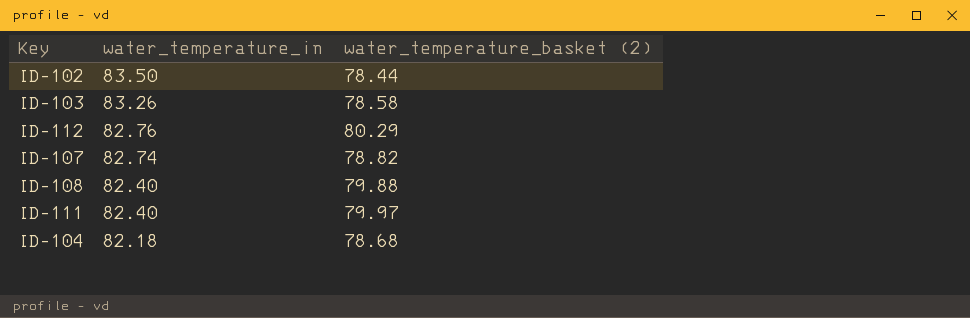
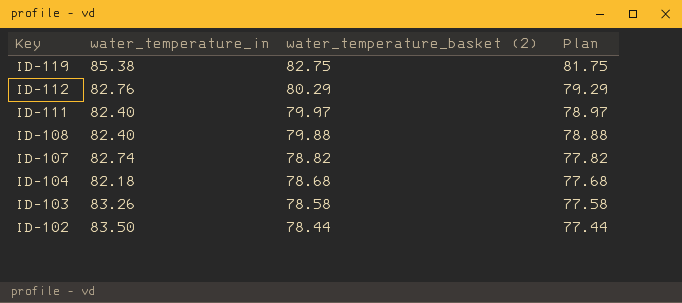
row order: water_temperature_in descending -> Key descending
column Plan | formula: none -> [water_temperature_basket (2)] - 1
row ID-119: none -> 85.38 | 82.75 | 81.75

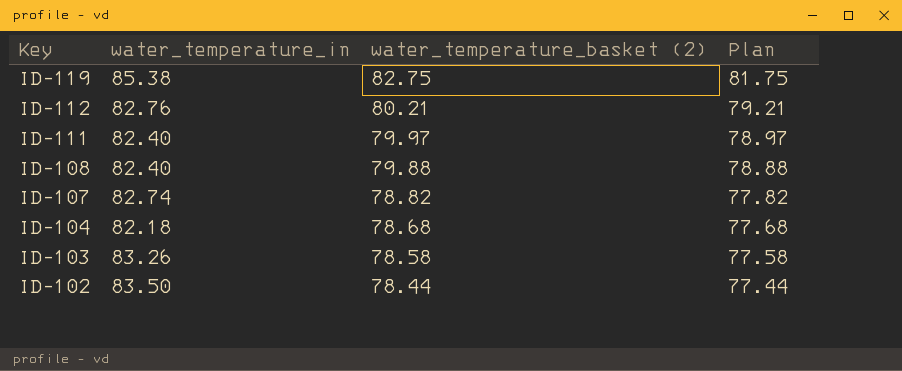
ID-112 | water_temperature_basket (2): 80.29 -> 80.21
ID-112 | Plan: 79.29 -> 79.21

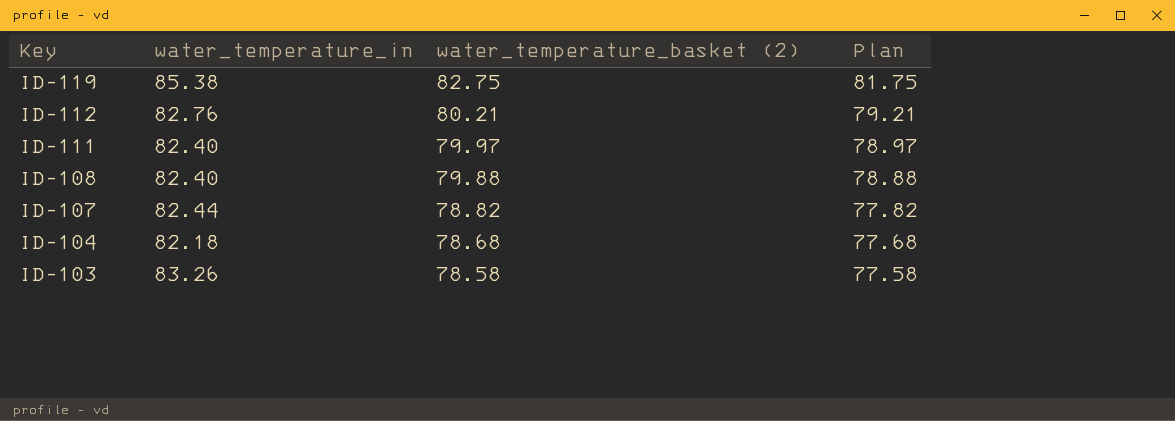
row ID-102: 83.50 | 78.44 | 77.44 -> none
ID-107 | water_temperature_in: 82.74 -> 82.44

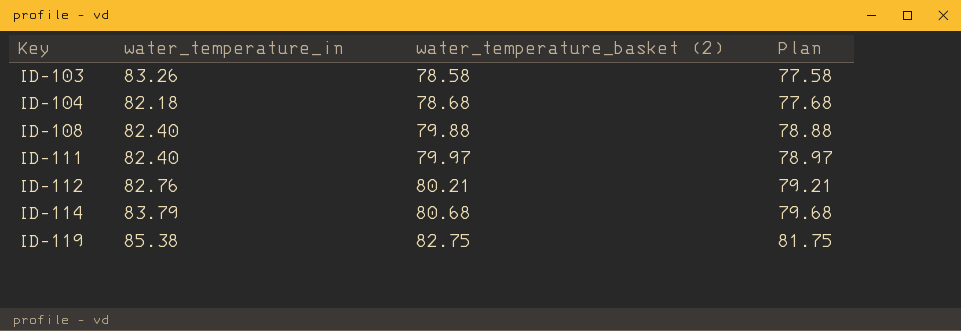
row order: Key descending -> Key ascending
row ID-107: 82.44 | 78.82 | 77.82 -> none
row ID-114: none -> 83.79 | 80.68 | 79.68

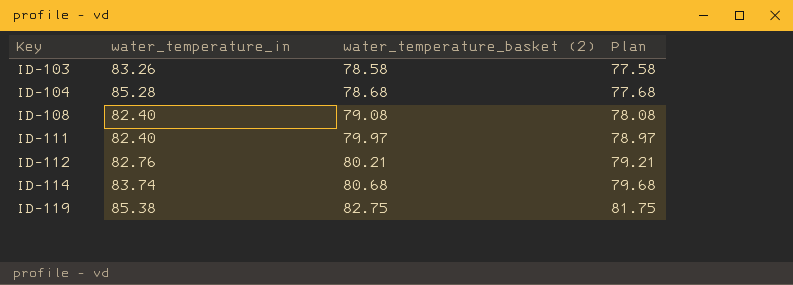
ID-104 | water_temperature_in: 82.18 -> 85.28
ID-108 | water_temperature_basket (2): 79.88 -> 79.08
ID-108 | Plan: 78.88 -> 78.08
ID-114 | water_temperature_in: 83.79 -> 83.74

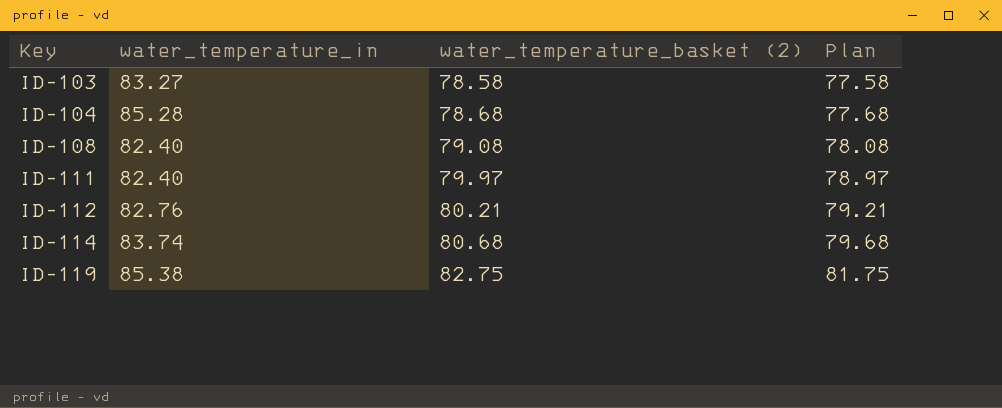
ID-103 | water_temperature_in: 83.26 -> 83.27

